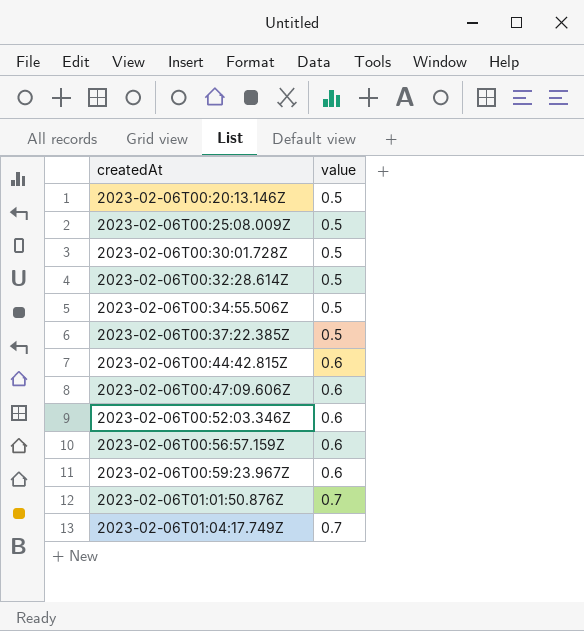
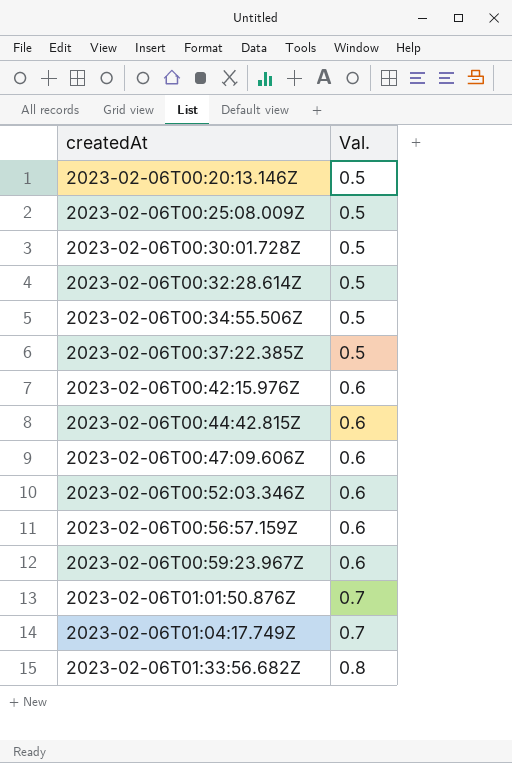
column name: value -> Val.
row 2023-02-06T00:42:15.976Z: none -> 0.6
row 2023-02-06T01:33:56.682Z: none -> 0.8

